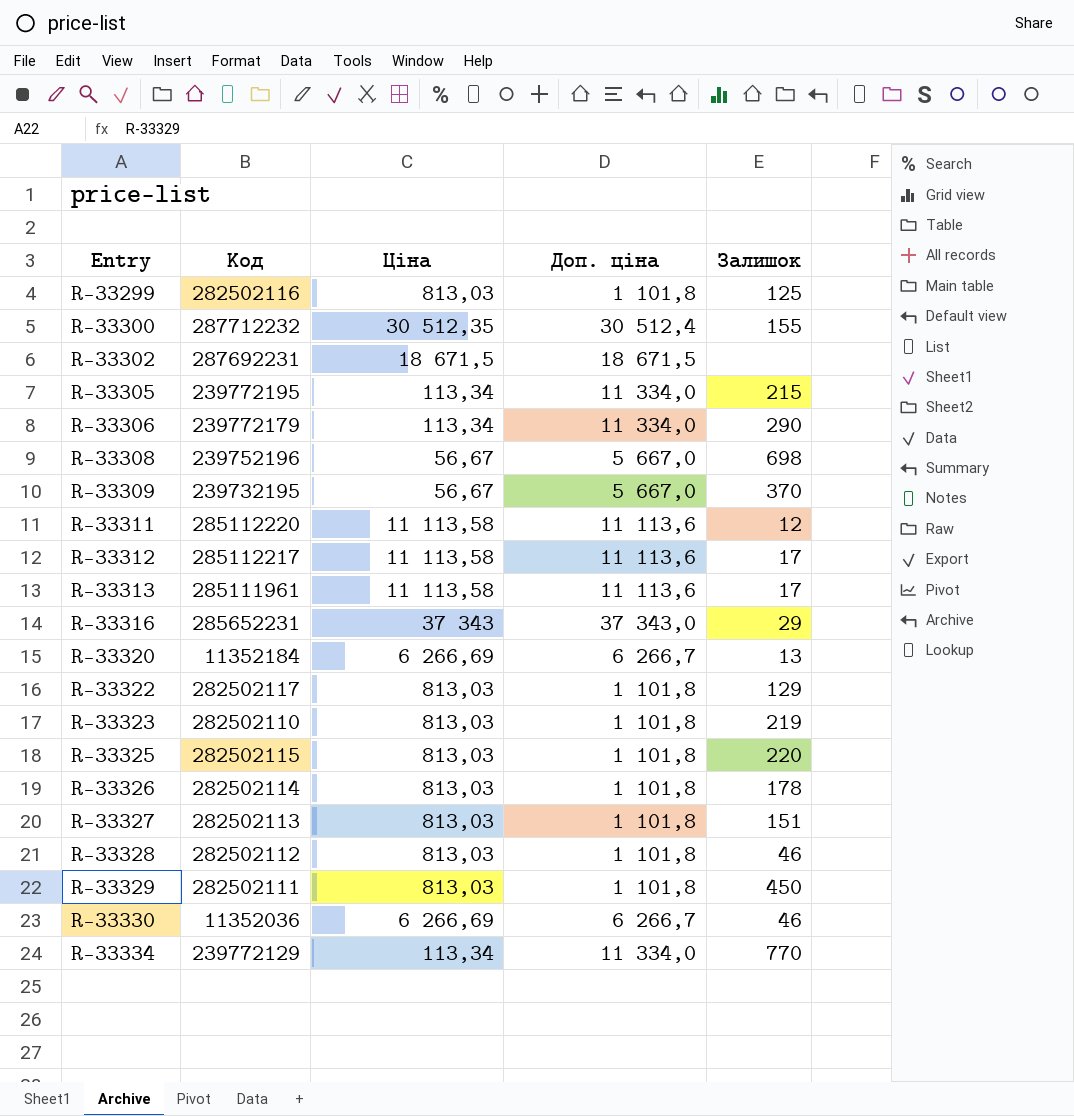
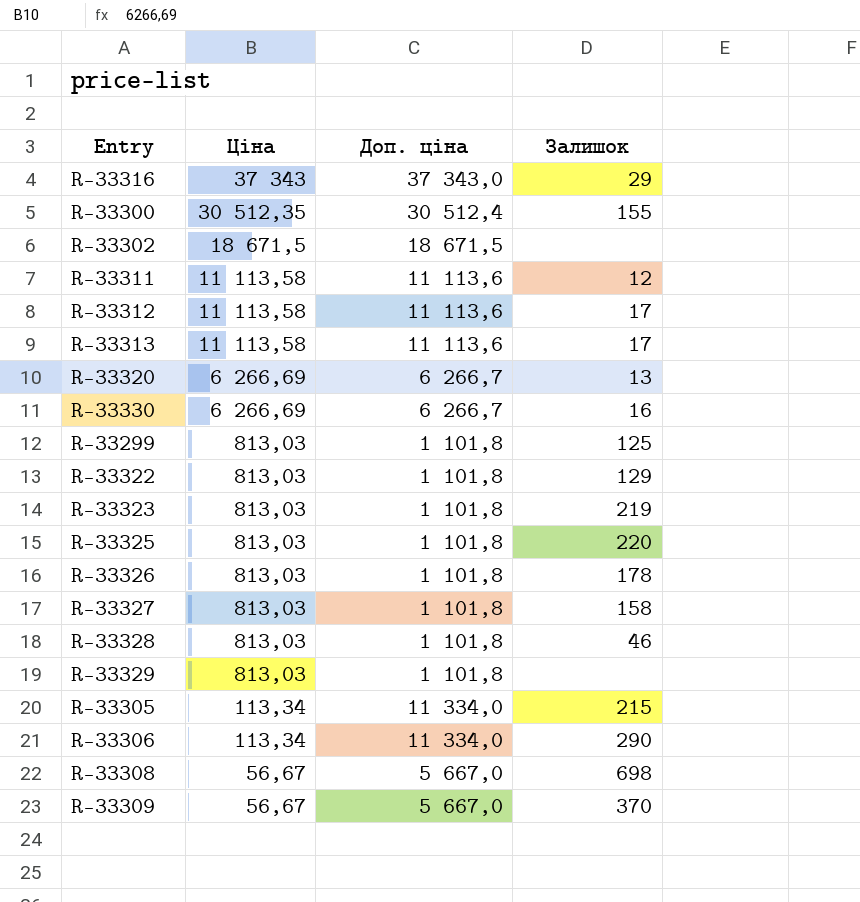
row order: Entry ascending -> Ціна descending
column Код | position: 2 -> none
row R-33334: 239772129 | 113,34 | 11 334,0 | 770 -> none
R-33330 | Залишок: 46 -> 16
R-33327 | Залишок: 151 -> 158
R-33329 | Залишок: 450 -> none

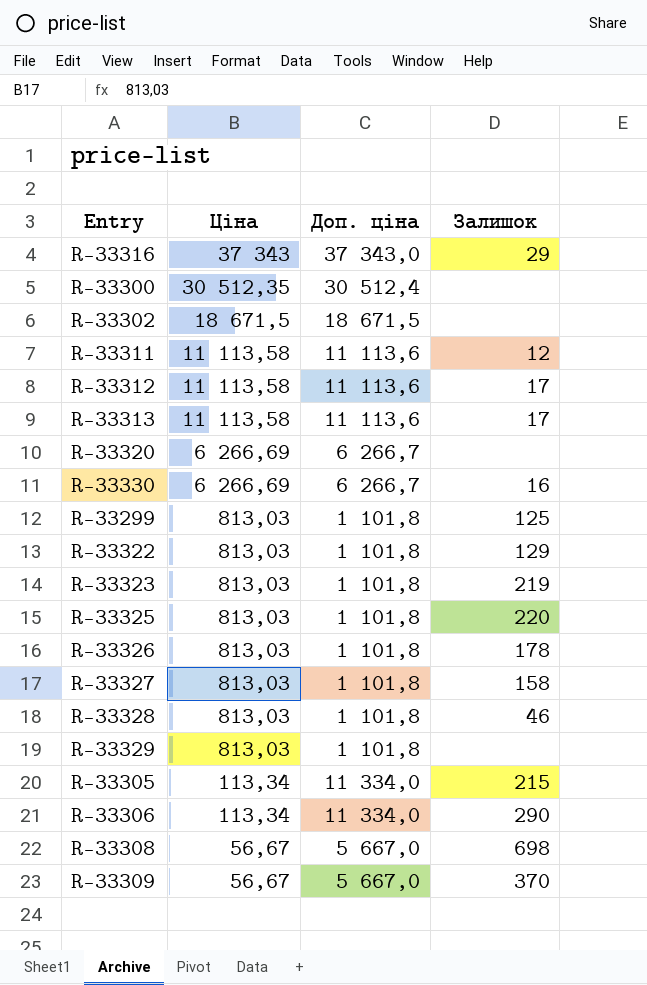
R-33300 | Залишок: 155 -> none
R-33320 | Залишок: 13 -> none

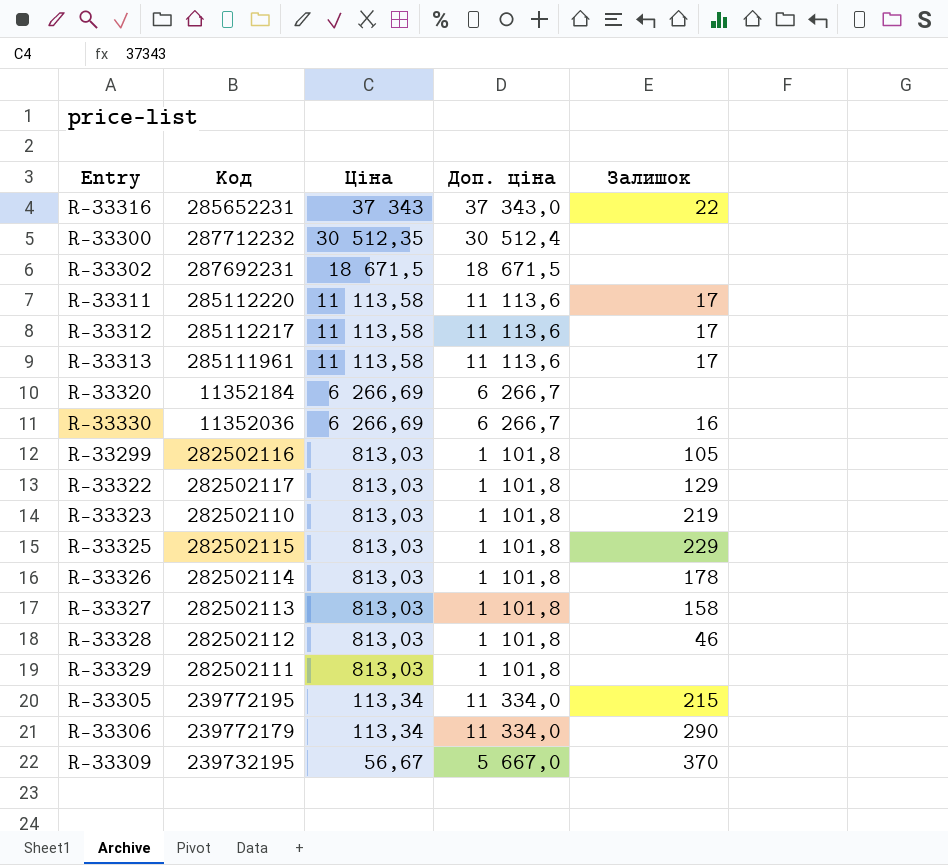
column Код | position: none -> 2
row R-33308: 56,67 | 5 667,0 | 698 -> none
R-33316 | Залишок: 29 -> 22
R-33311 | Залишок: 12 -> 17
R-33299 | Залишок: 125 -> 105
R-33325 | Залишок: 220 -> 229

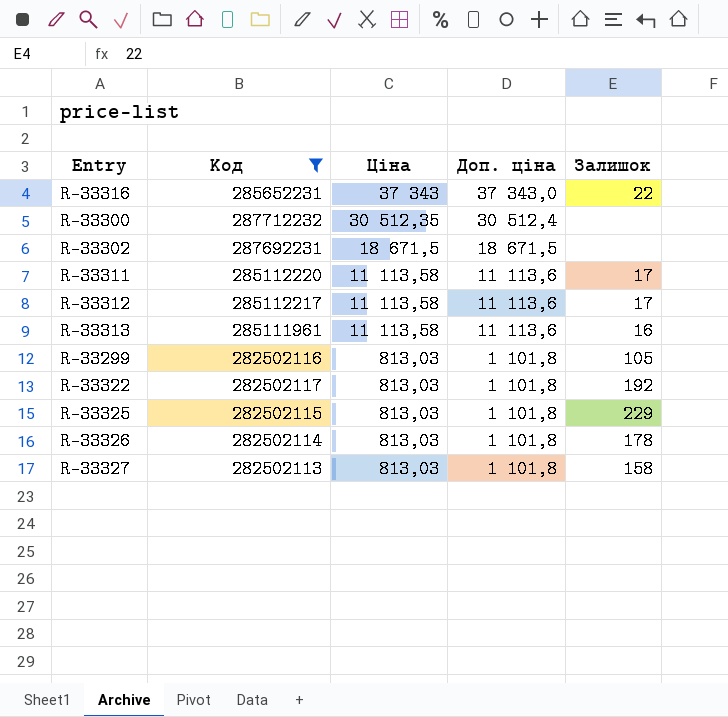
filter: none -> Код >= 282502113
R-33313 | Залишок: 17 -> 16
R-33322 | Залишок: 129 -> 192

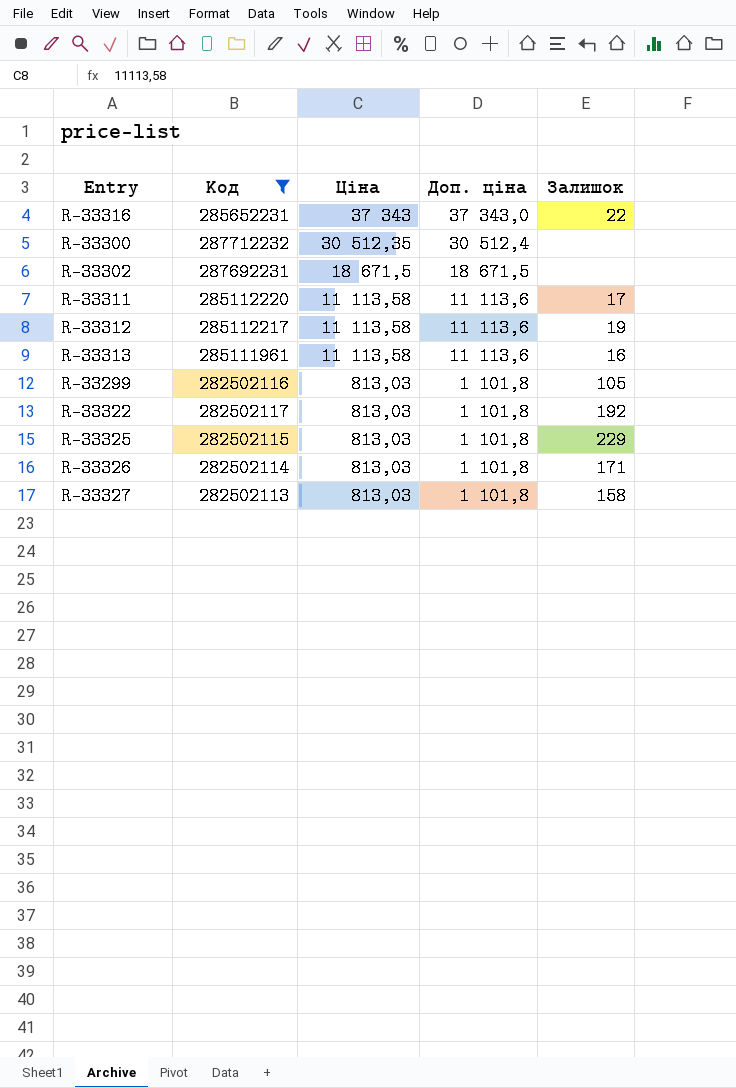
R-33312 | Залишок: 17 -> 19
R-33326 | Залишок: 178 -> 171

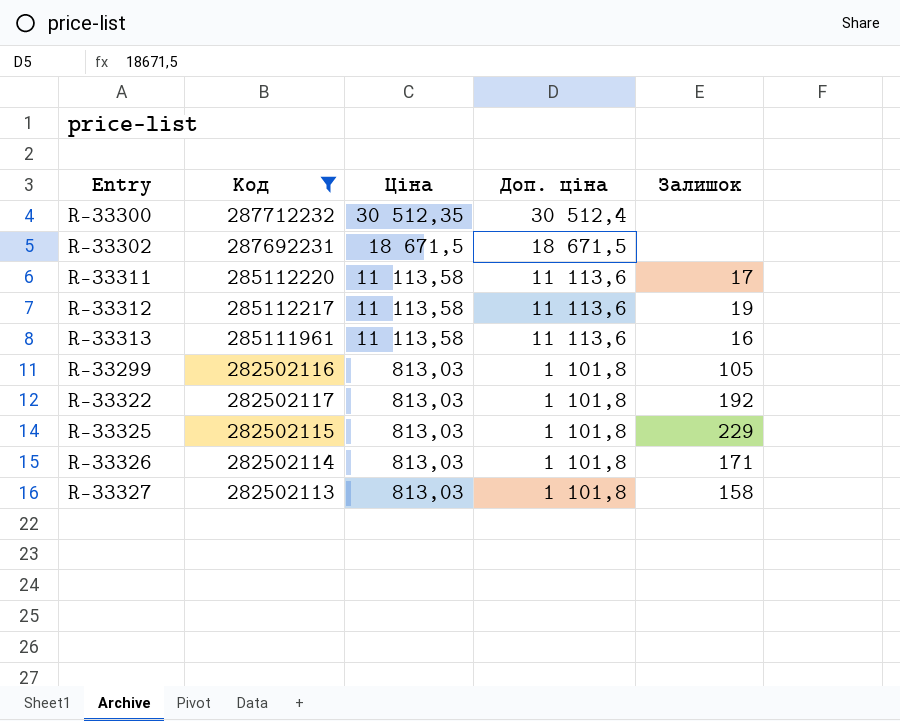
row R-33316: 285652231 | 37 343 | 37 343,0 | 22 -> none

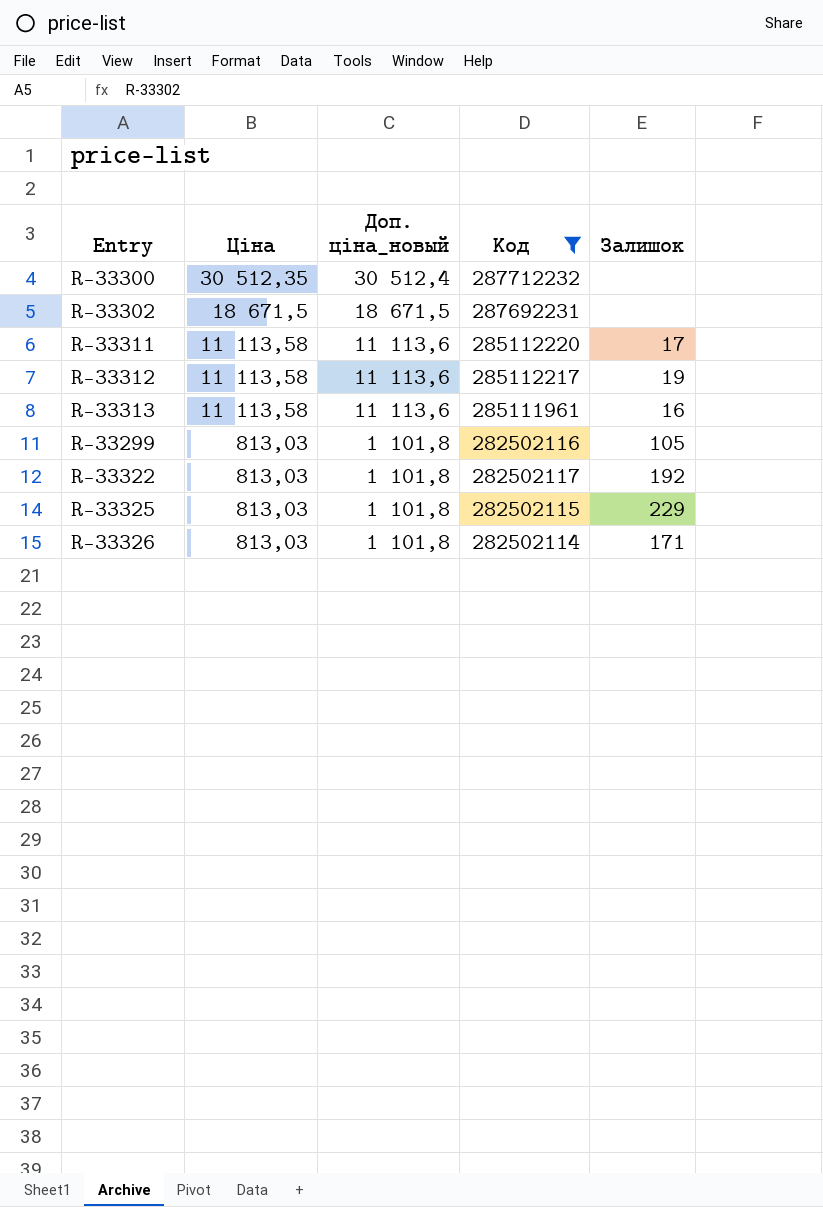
column name: Доп. ціна -> Доп. ціна_новый
column Код | position: 2 -> 4
row R-33327: 282502113 | 813,03 | 1 101,8 | 158 -> none

